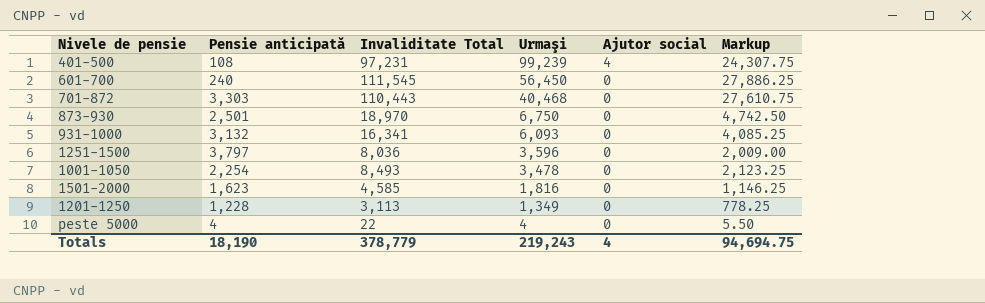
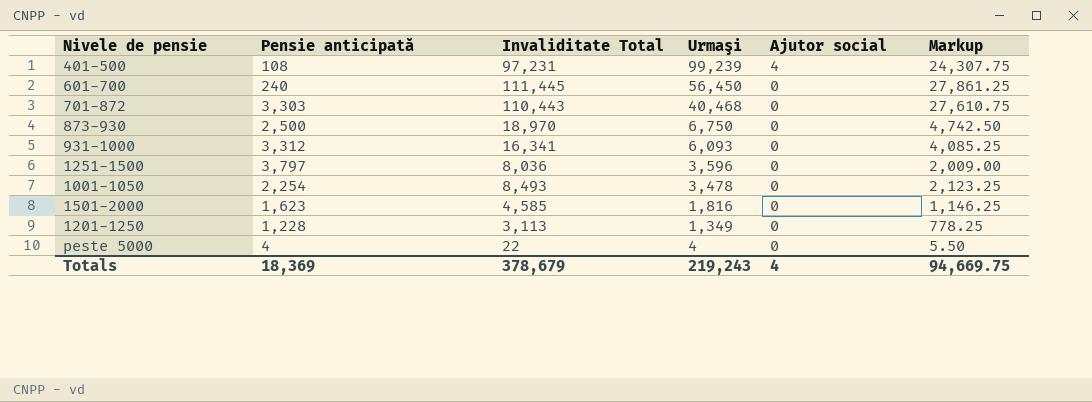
601-700 | Invaliditate Total: 111,545 -> 111,445
601-700 | Markup: 27,886.25 -> 27,861.25
873-930 | Pensie anticipată: 2,501 -> 2,500
931-1000 | Pensie anticipată: 3,132 -> 3,312
Totals | Pensie anticipată: 18,190 -> 18,369
Totals | Invaliditate Total: 378,779 -> 378,679
Totals | Markup: 94,694.75 -> 94,669.75

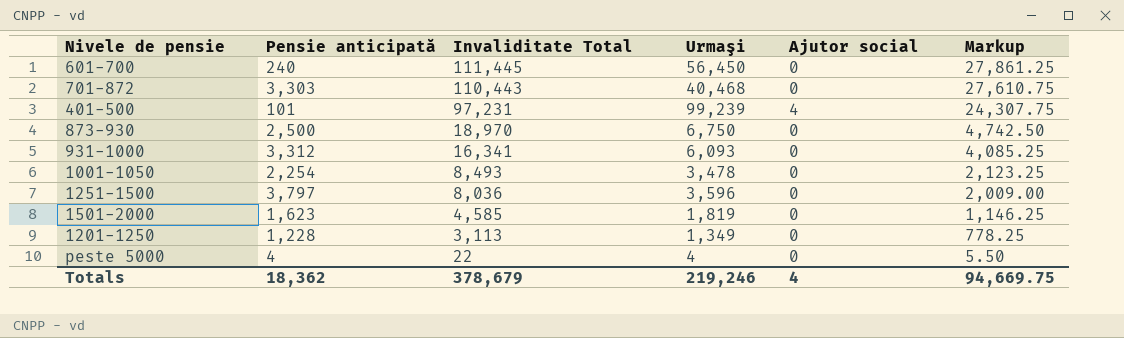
row order: Urmaşi descending -> Invaliditate Total descending
401-500 | Pensie anticipată: 108 -> 101
1501-2000 | Urmaşi: 1,816 -> 1,819
Totals | Pensie anticipată: 18,369 -> 18,362
Totals | Urmaşi: 219,243 -> 219,246

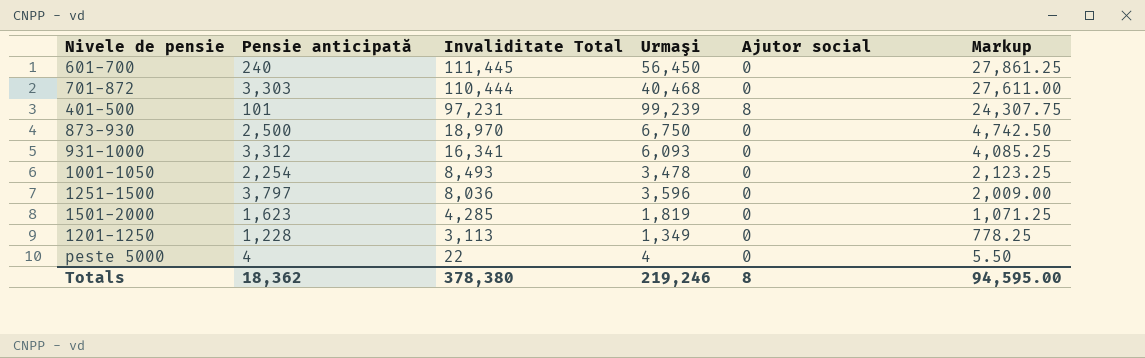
701-872 | Invaliditate Total: 110,443 -> 110,444
701-872 | Markup: 27,610.75 -> 27,611.00
401-500 | Ajutor social: 4 -> 8
1501-2000 | Invaliditate Total: 4,585 -> 4,285
1501-2000 | Markup: 1,146.25 -> 1,071.25
Totals | Invaliditate Total: 378,679 -> 378,380
Totals | Ajutor social: 4 -> 8
Totals | Markup: 94,669.75 -> 94,595.00

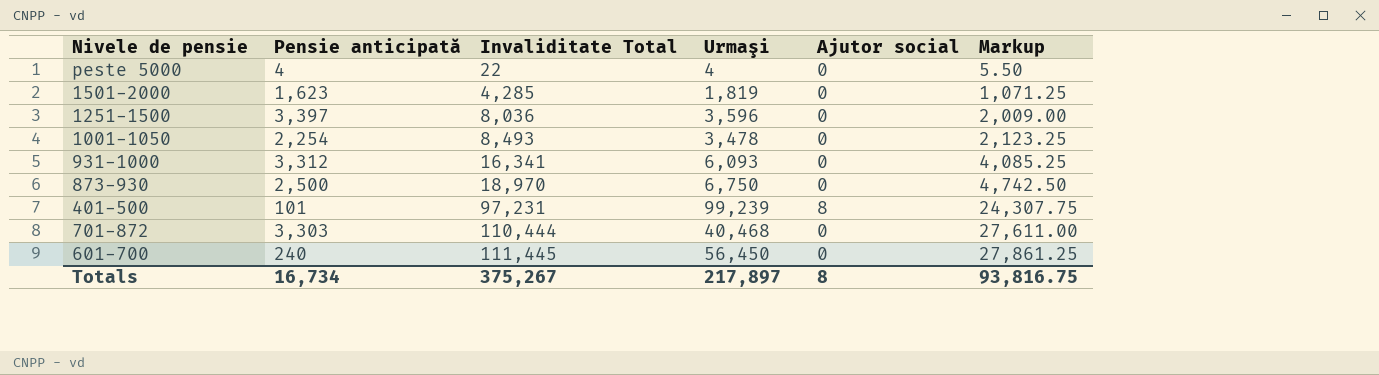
row order: Invaliditate Total descending -> Invaliditate Total ascending
row 1201-1250: 1,228 | 3,113 | 1,349 | 0 | 778.25 -> none
1251-1500 | Pensie anticipată: 3,797 -> 3,397
Totals | Pensie anticipată: 18,362 -> 16,734
Totals | Invaliditate Total: 378,380 -> 375,267
Totals | Urmaşi: 219,246 -> 217,897
Totals | Markup: 94,595.00 -> 93,816.75

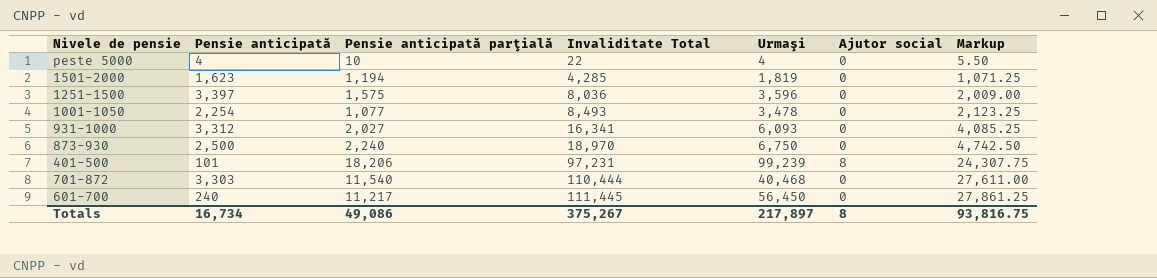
column Pensie anticipată parţială | position: none -> 3

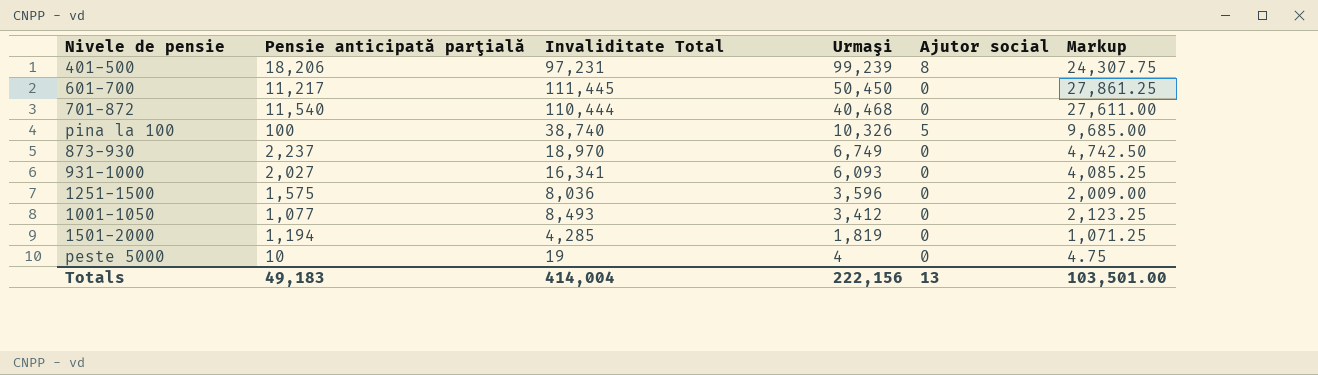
row order: Invaliditate Total ascending -> Urmaşi descending
column Pensie anticipată | position: 2 -> none
601-700 | Urmaşi: 56,450 -> 50,450
row pina la 100: none -> 100 | 38,740 | 10,326 | 5 | 9,685.00
873-930 | Pensie anticipată parţială: 2,240 -> 2,237
873-930 | Urmaşi: 6,750 -> 6,749
1001-1050 | Urmaşi: 3,478 -> 3,412
peste 5000 | Invaliditate Total: 22 -> 19
peste 5000 | Markup: 5.50 -> 4.75
Totals | Pensie anticipată parţială: 49,086 -> 49,183
Totals | Invaliditate Total: 375,267 -> 414,004
Totals | Urmaşi: 217,897 -> 222,156
Totals | Ajutor social: 8 -> 13
Totals | Markup: 93,816.75 -> 103,501.00

